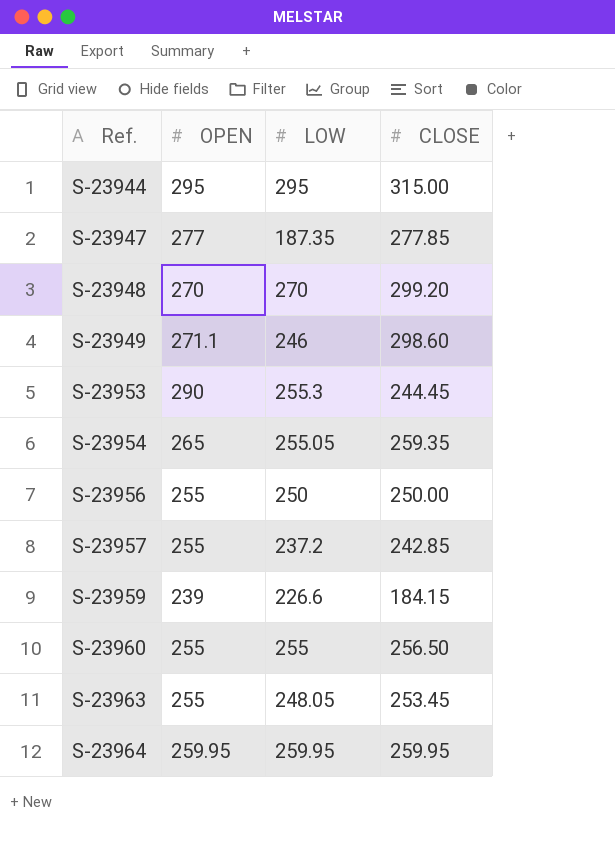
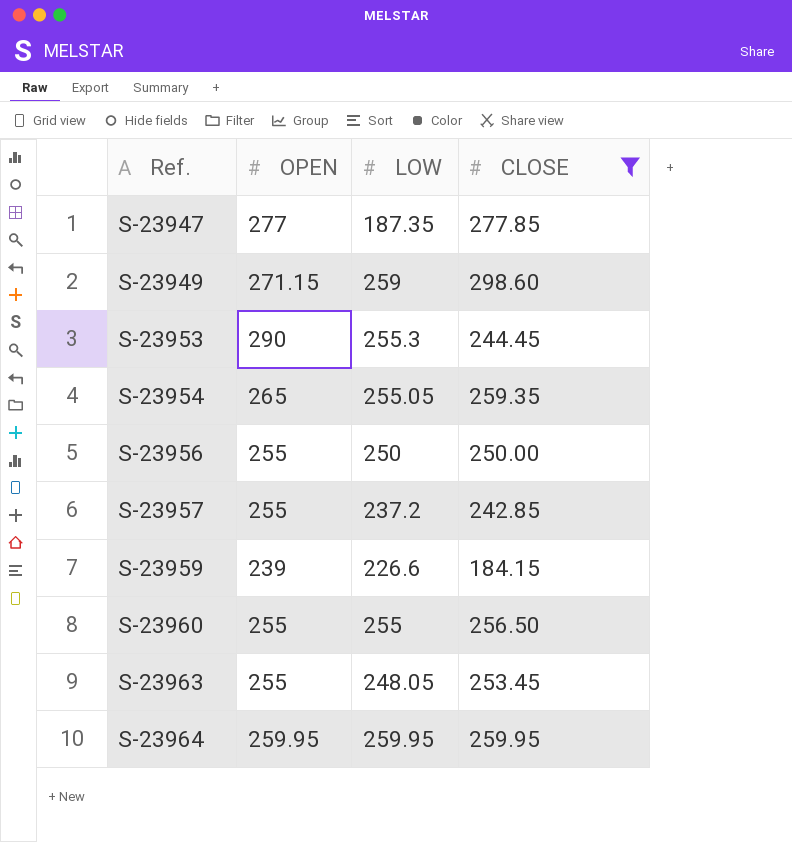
filter: none -> CLOSE <= 298.60
S-23949 | OPEN: 271.1 -> 271.15
S-23949 | LOW: 246 -> 259

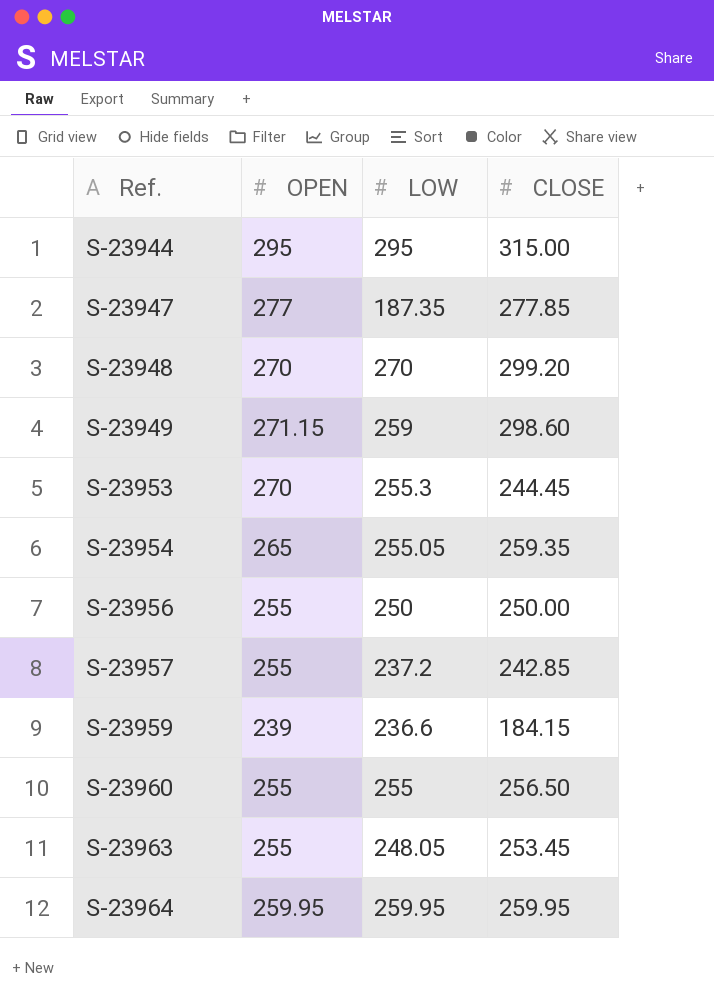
filter: CLOSE <= 298.60 -> none
S-23953 | OPEN: 290 -> 270
S-23959 | LOW: 226.6 -> 236.6

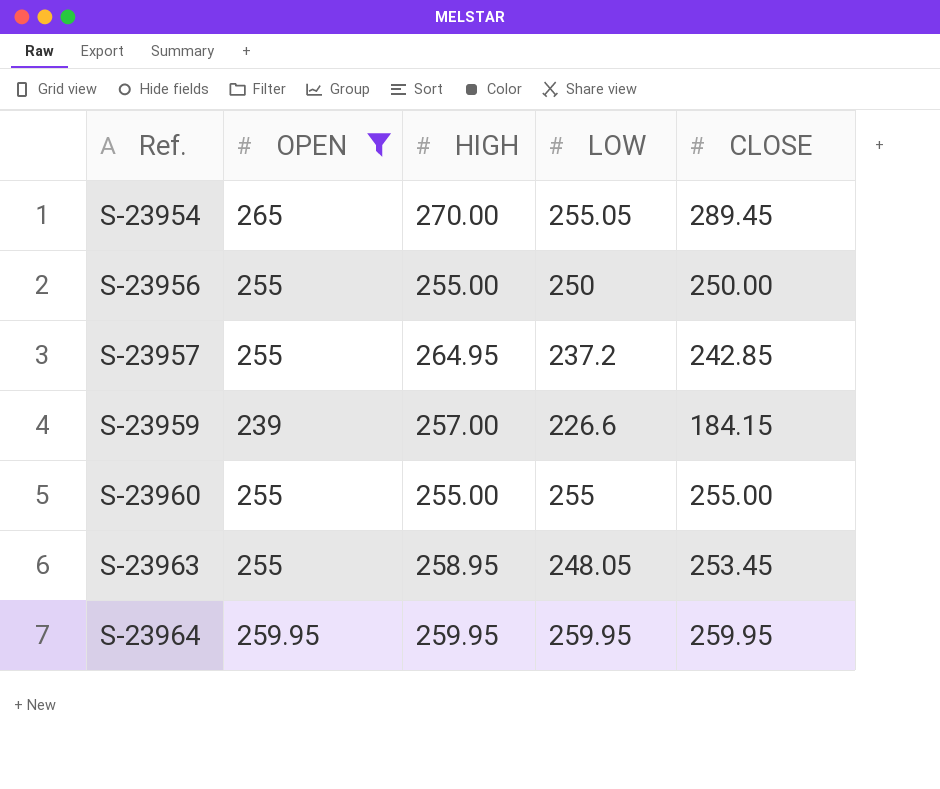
filter: none -> OPEN <= 265
column HIGH | position: none -> 3
S-23954 | CLOSE: 259.35 -> 289.45
S-23959 | LOW: 236.6 -> 226.6
S-23960 | CLOSE: 256.50 -> 255.00

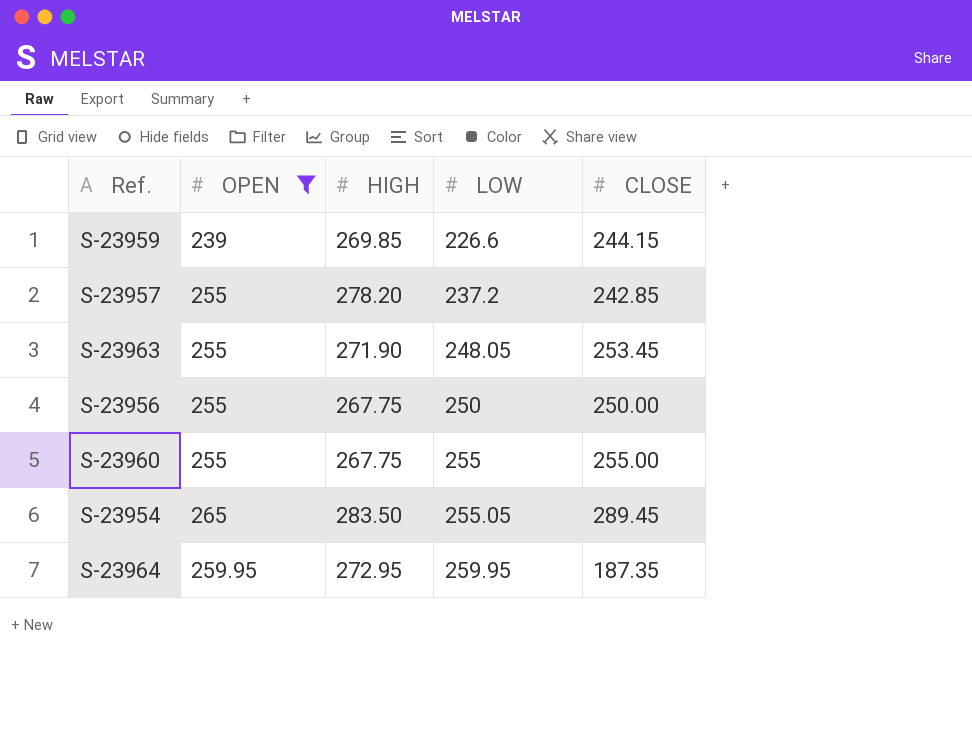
row order: Ref. ascending -> LOW ascending
S-23959 | HIGH: 257.00 -> 269.85
S-23959 | CLOSE: 184.15 -> 244.15
S-23957 | HIGH: 264.95 -> 278.20
S-23963 | HIGH: 258.95 -> 271.90
S-23956 | HIGH: 255.00 -> 267.75
S-23960 | HIGH: 255.00 -> 267.75
S-23954 | HIGH: 270.00 -> 283.50
S-23964 | HIGH: 259.95 -> 272.95
S-23964 | CLOSE: 259.95 -> 187.35

